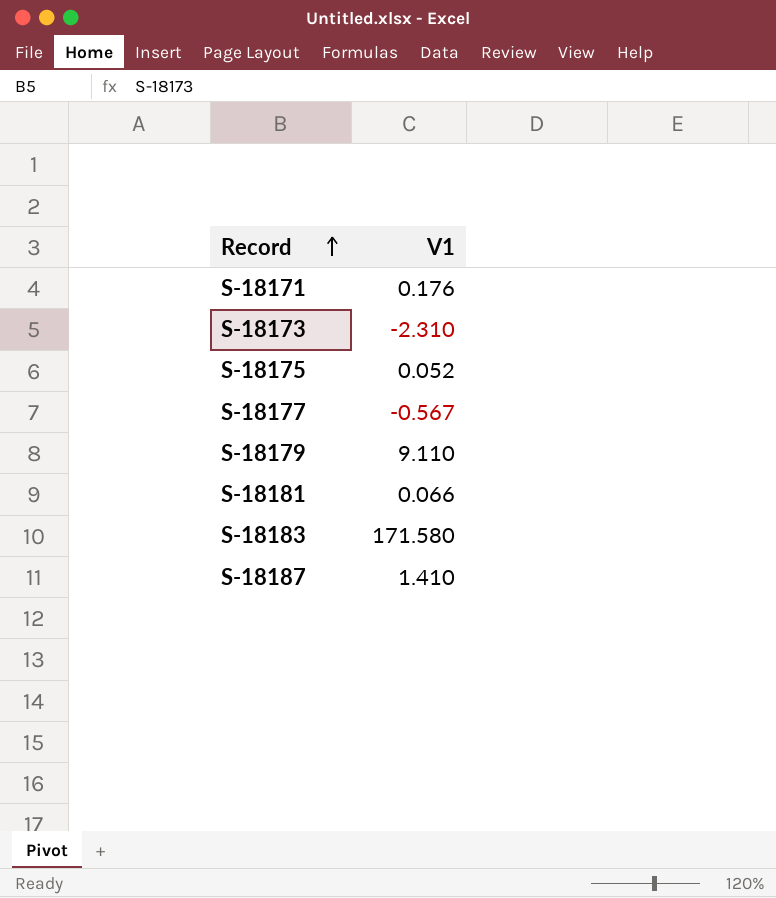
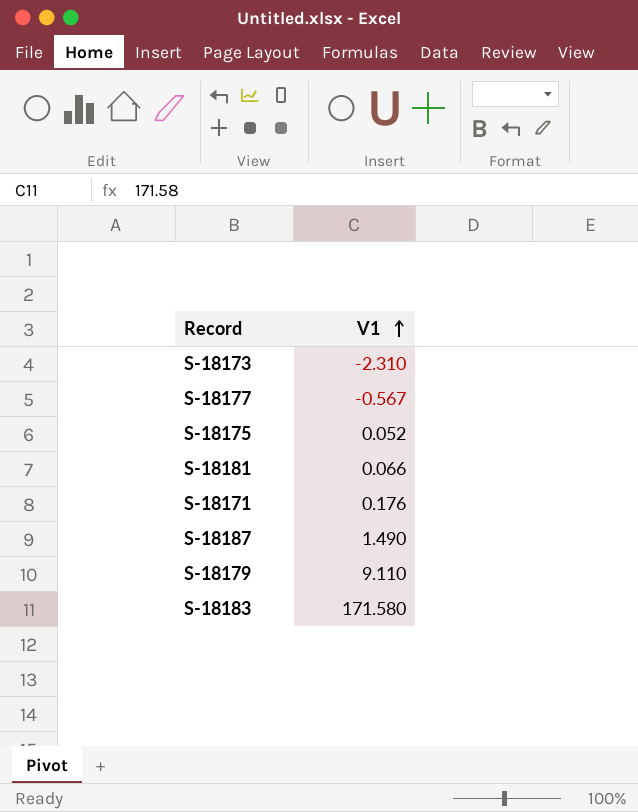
row order: Record ascending -> V1 ascending
S-18187 | V1: 1.410 -> 1.490

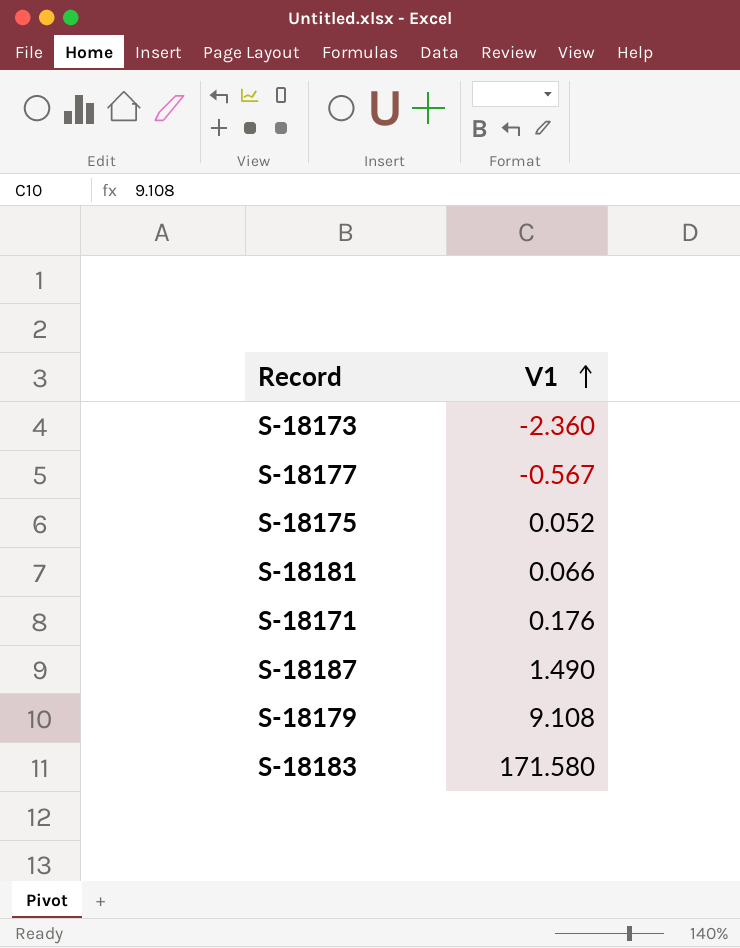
S-18173 | V1: -2.310 -> -2.360
S-18179 | V1: 9.110 -> 9.108

